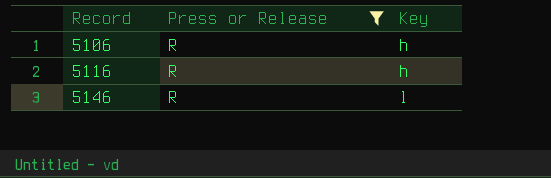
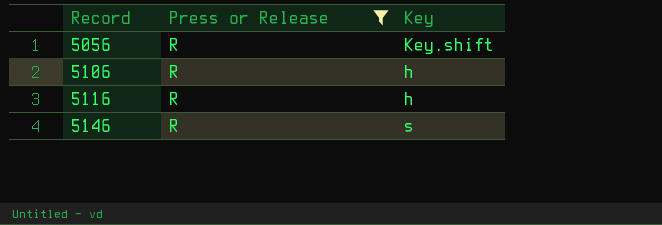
row 5056: none -> R | Key.shift
5146 | Key: l -> s

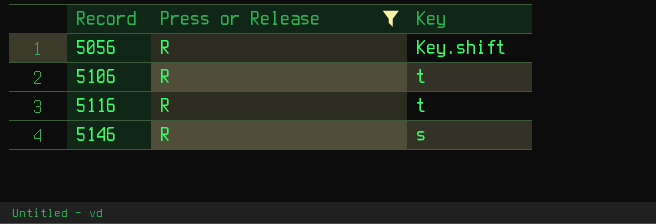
5106 | Key: h -> t
5116 | Key: h -> t

